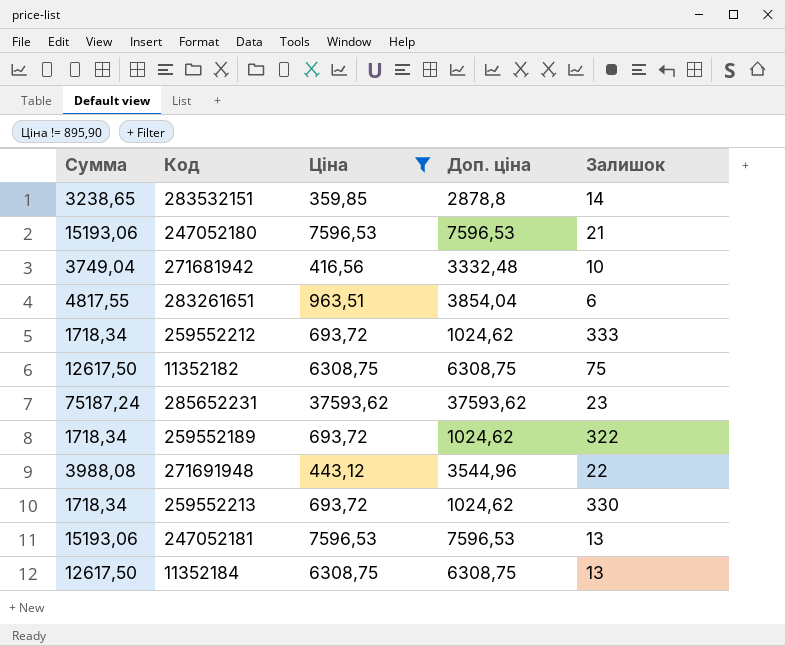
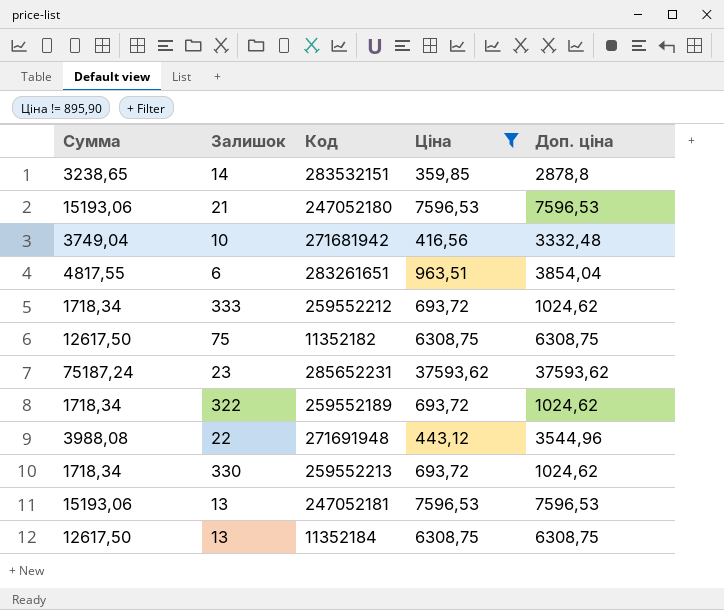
column Залишок | position: 5 -> 2

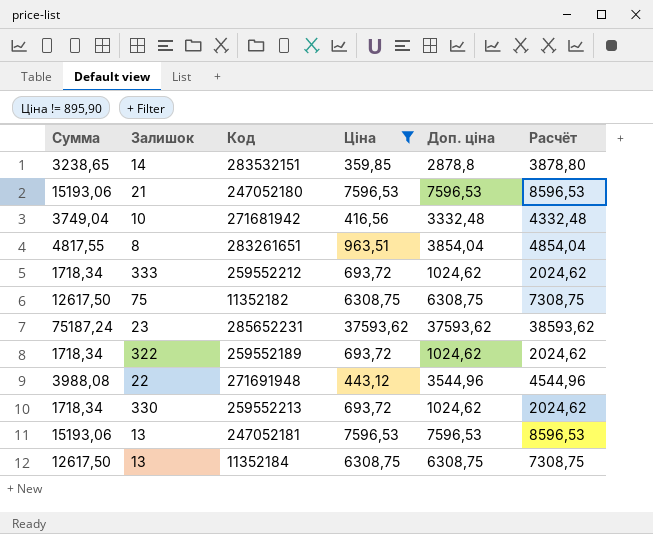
column Расчёт | formula: none -> [Доп. ціна] + 1000
283261651 | Залишок: 6 -> 8

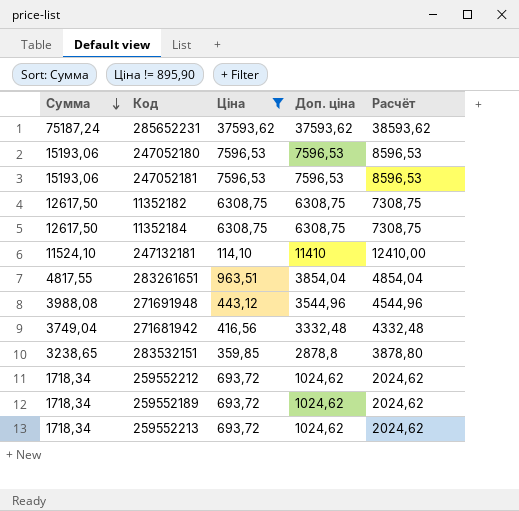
row order: none -> Сумма descending
column Залишок | position: 2 -> none
row 247132181: none -> 11524,10 | 114,10 | 11410 | 12410,00

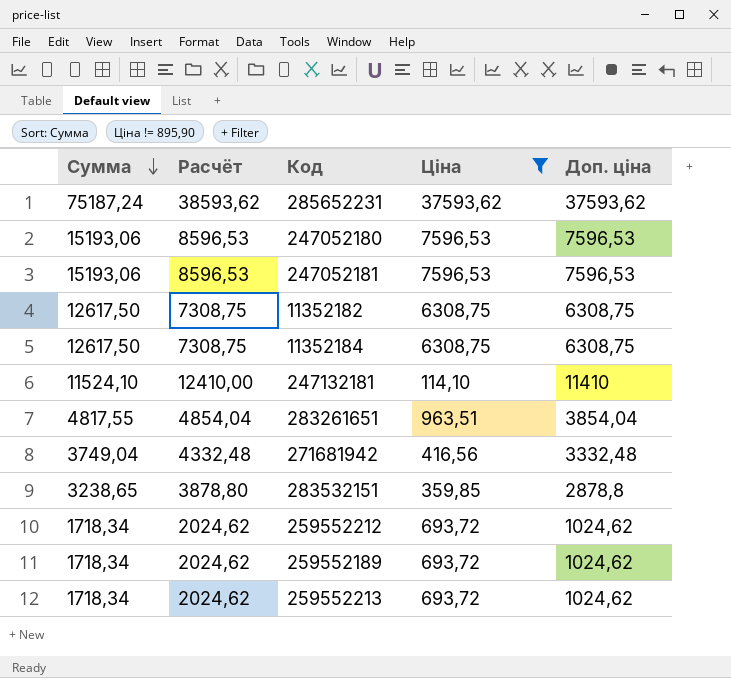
column Расчёт | position: 5 -> 2
row 271691948: 3988,08 | 443,12 | 3544,96 | 4544,96 -> none

